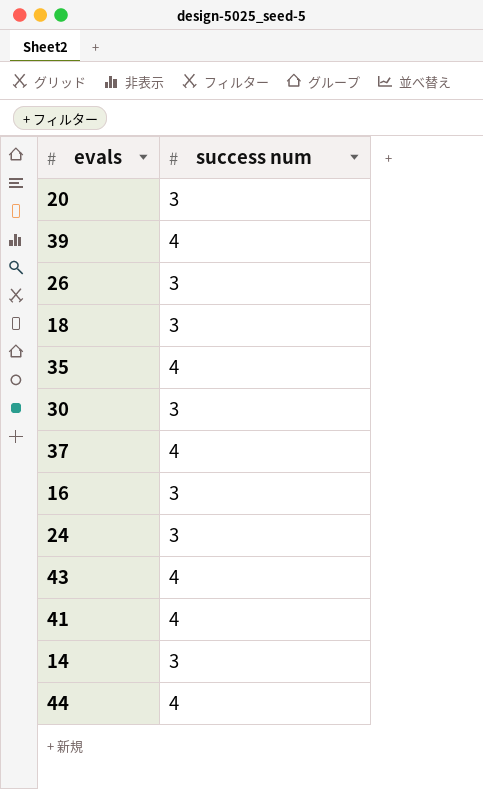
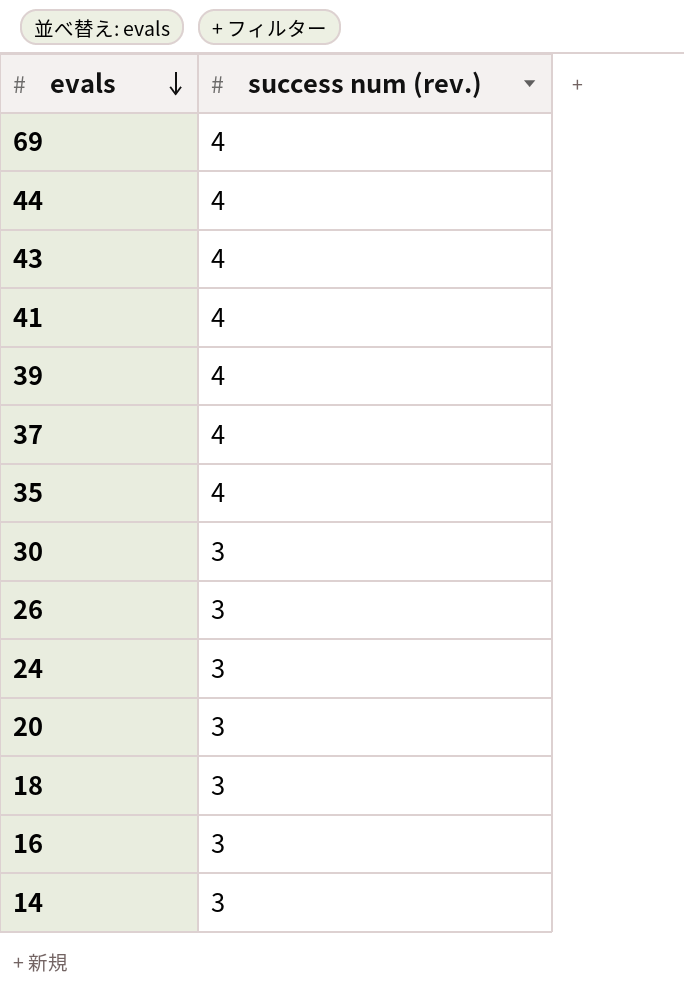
row order: none -> evals descending
column name: success num -> success num (rev.)
row 69: none -> 4

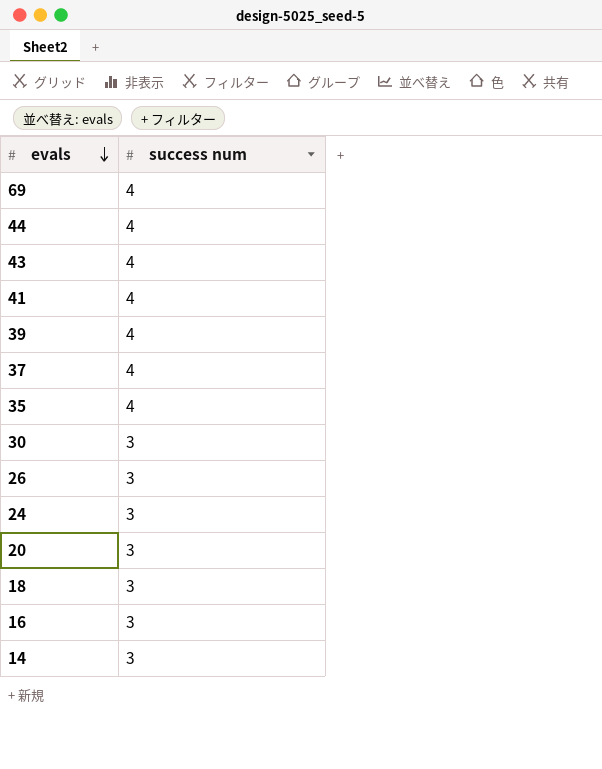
column name: success num (rev.) -> success num

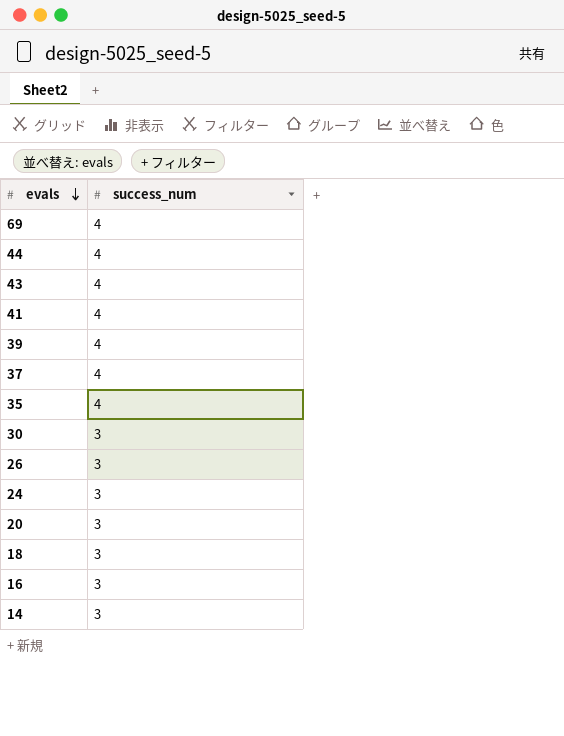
column name: success num -> success_num

